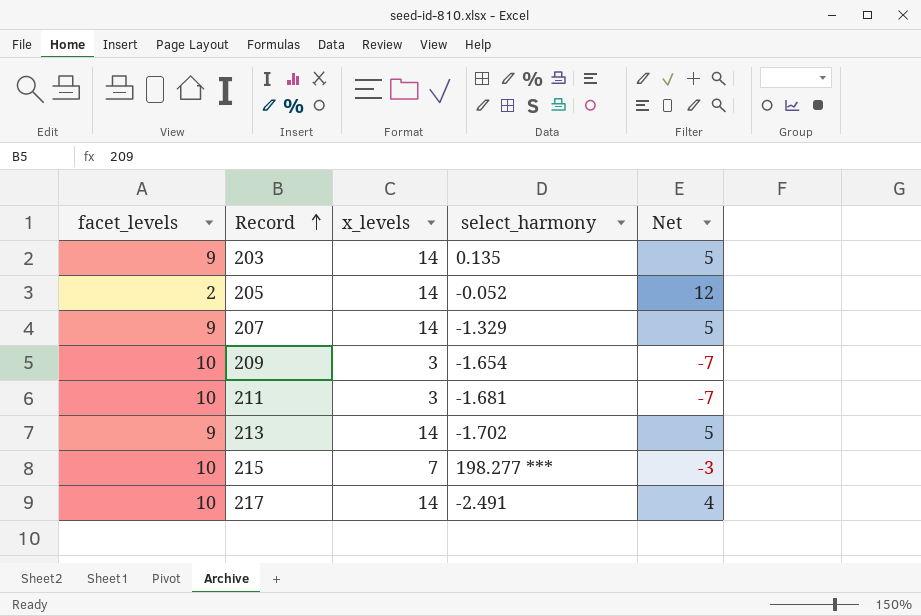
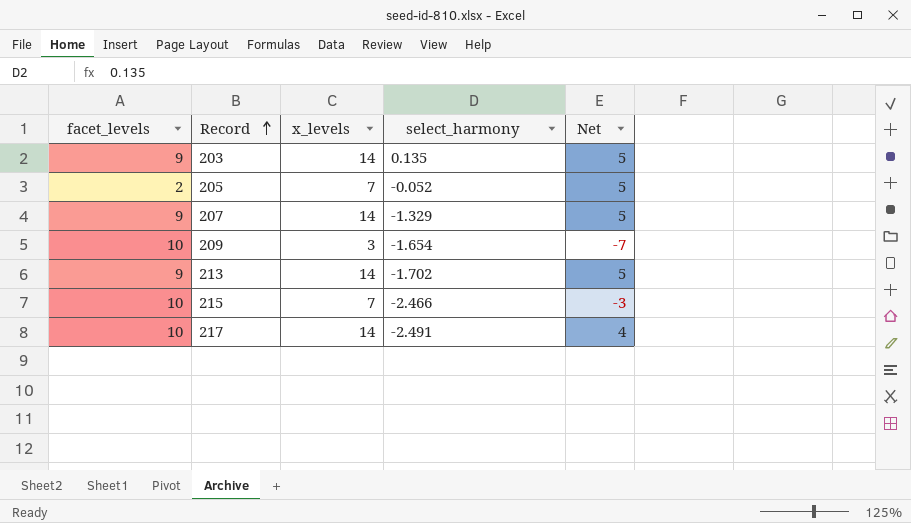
row 211: 10 | 3 | -1.681 | -7 -> none
205 | x_levels: 14 -> 7
205 | Net: 12 -> 5
215 | select_harmony: 198.277 *** -> -2.466

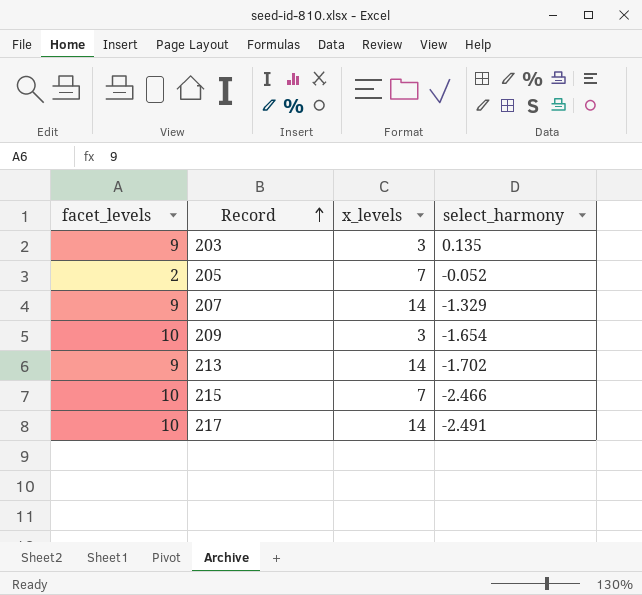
column Net | formula: [x_levels] - [facet_levels] -> none
203 | x_levels: 14 -> 3

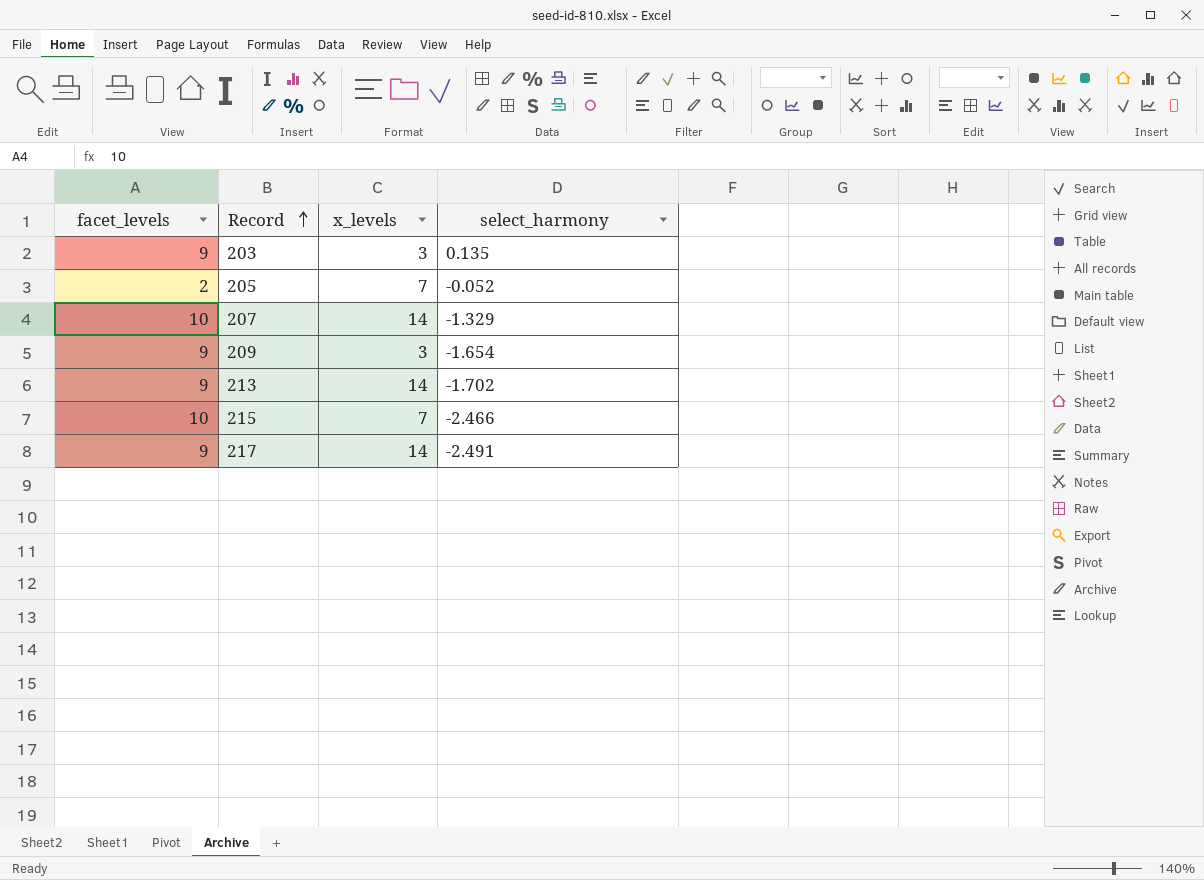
207 | facet_levels: 9 -> 10
209 | facet_levels: 10 -> 9
217 | facet_levels: 10 -> 9

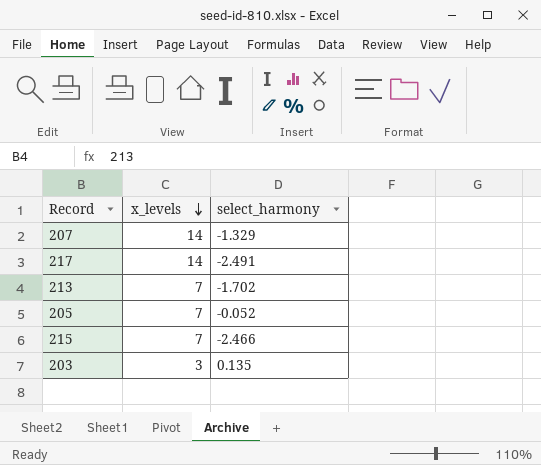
row order: Record ascending -> x_levels descending
column facet_levels | position: 1 -> none
row 209: 9 | 3 | -1.654 -> none
213 | x_levels: 14 -> 7

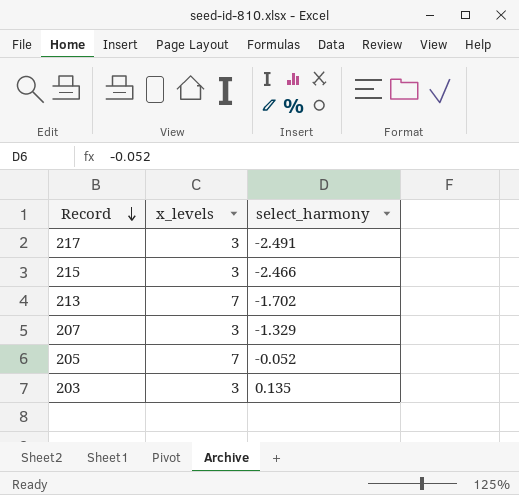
row order: x_levels descending -> Record descending
217 | x_levels: 14 -> 3
215 | x_levels: 7 -> 3
207 | x_levels: 14 -> 3

